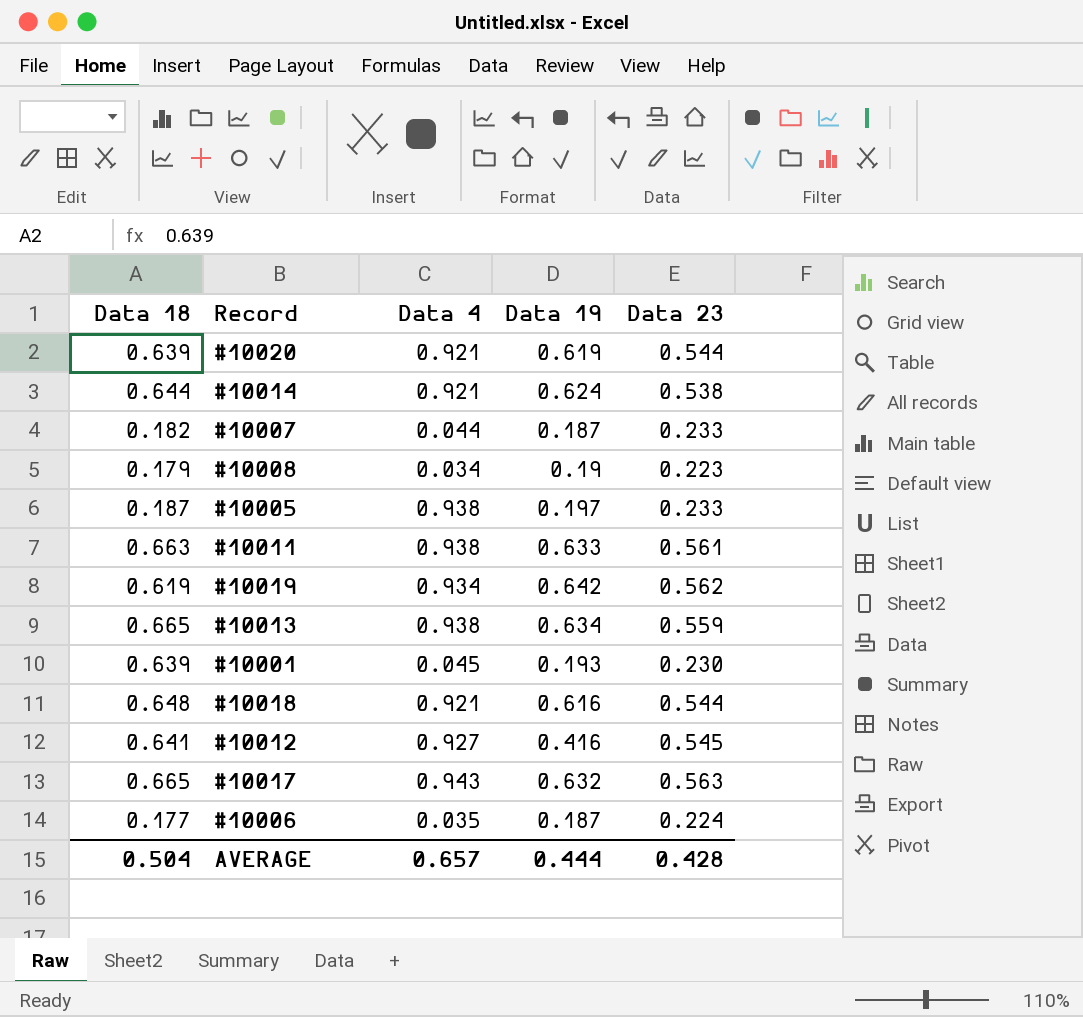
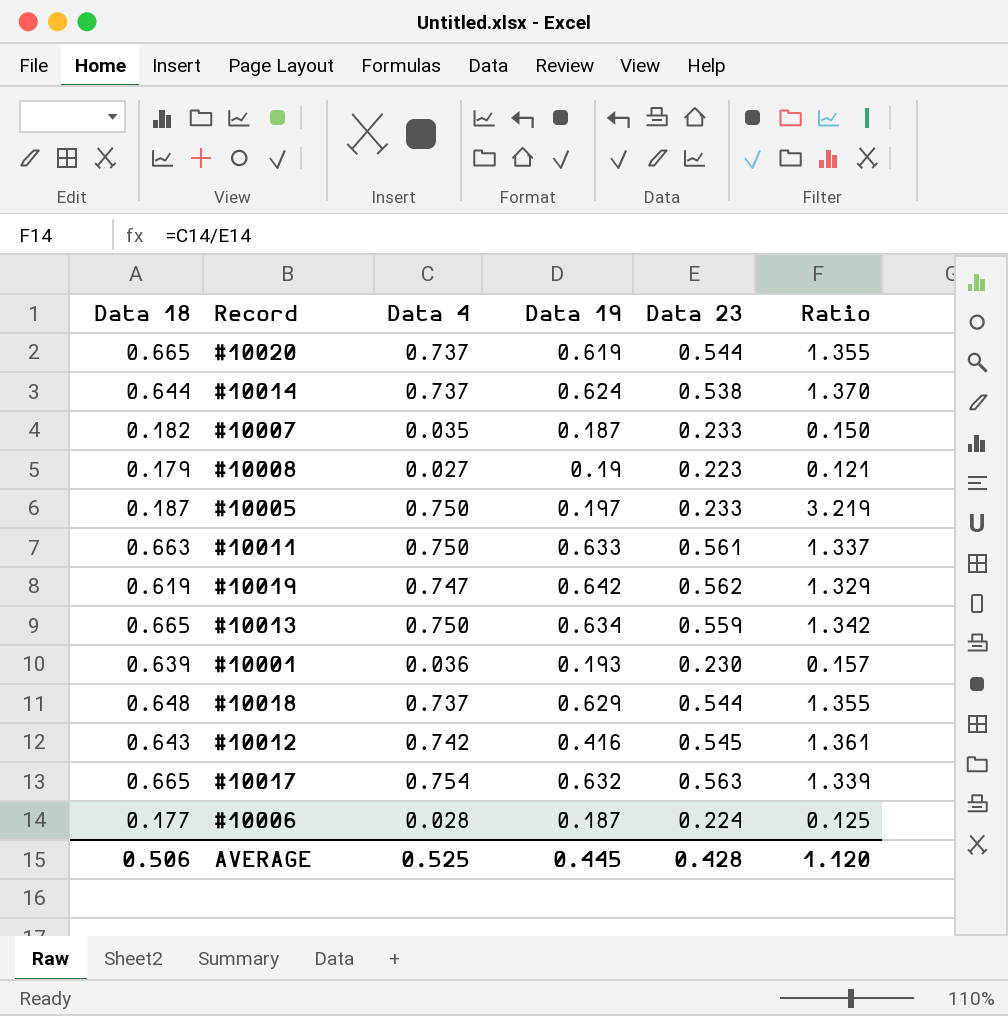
column Ratio | formula: none -> [Data 4] / [Data 23]
#10020 | Data 18: 0.639 -> 0.665
#10020 | Data 4: 0.921 -> 0.737
#10014 | Data 4: 0.921 -> 0.737
#10007 | Data 4: 0.044 -> 0.035
#10008 | Data 4: 0.034 -> 0.027
#10005 | Data 4: 0.938 -> 0.750
#10011 | Data 4: 0.938 -> 0.750
#10019 | Data 4: 0.934 -> 0.747
#10013 | Data 4: 0.938 -> 0.750
#10001 | Data 4: 0.045 -> 0.036
#10018 | Data 4: 0.921 -> 0.737
#10018 | Data 19: 0.616 -> 0.629
#10012 | Data 18: 0.641 -> 0.643
#10012 | Data 4: 0.927 -> 0.742
#10017 | Data 4: 0.943 -> 0.754
#10006 | Data 4: 0.035 -> 0.028
AVERAGE | Data 18: 0.504 -> 0.506
AVERAGE | Data 4: 0.657 -> 0.525
AVERAGE | Data 19: 0.444 -> 0.445

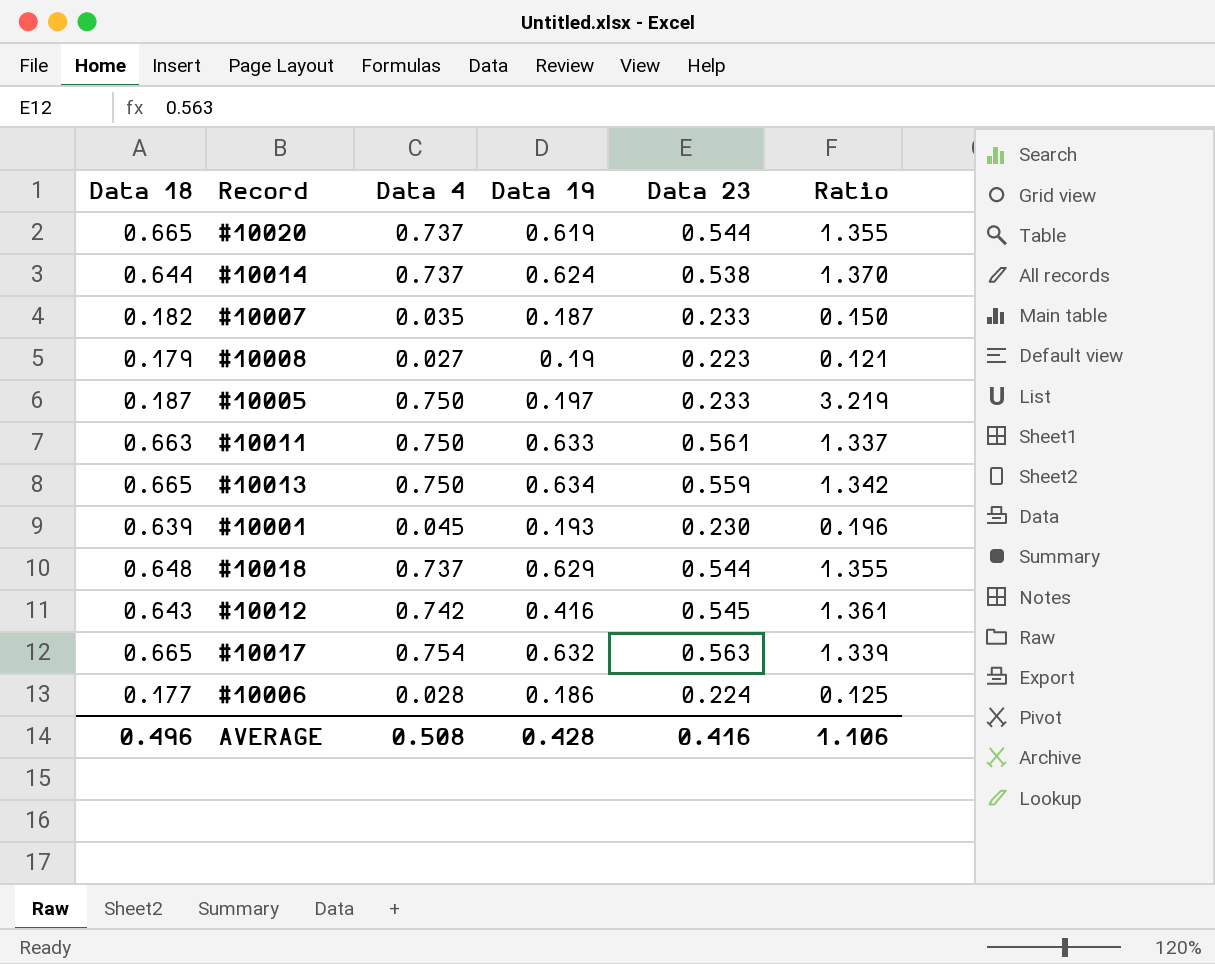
row #10019: 0.619 | 0.747 | 0.642 | 0.562 | 1.329 -> none
#10001 | Data 4: 0.036 -> 0.045
#10001 | Ratio: 0.157 -> 0.196
#10006 | Data 19: 0.187 -> 0.186
AVERAGE | Data 18: 0.506 -> 0.496
AVERAGE | Data 4: 0.525 -> 0.508
AVERAGE | Data 19: 0.445 -> 0.428
AVERAGE | Data 23: 0.428 -> 0.416
AVERAGE | Ratio: 1.120 -> 1.106

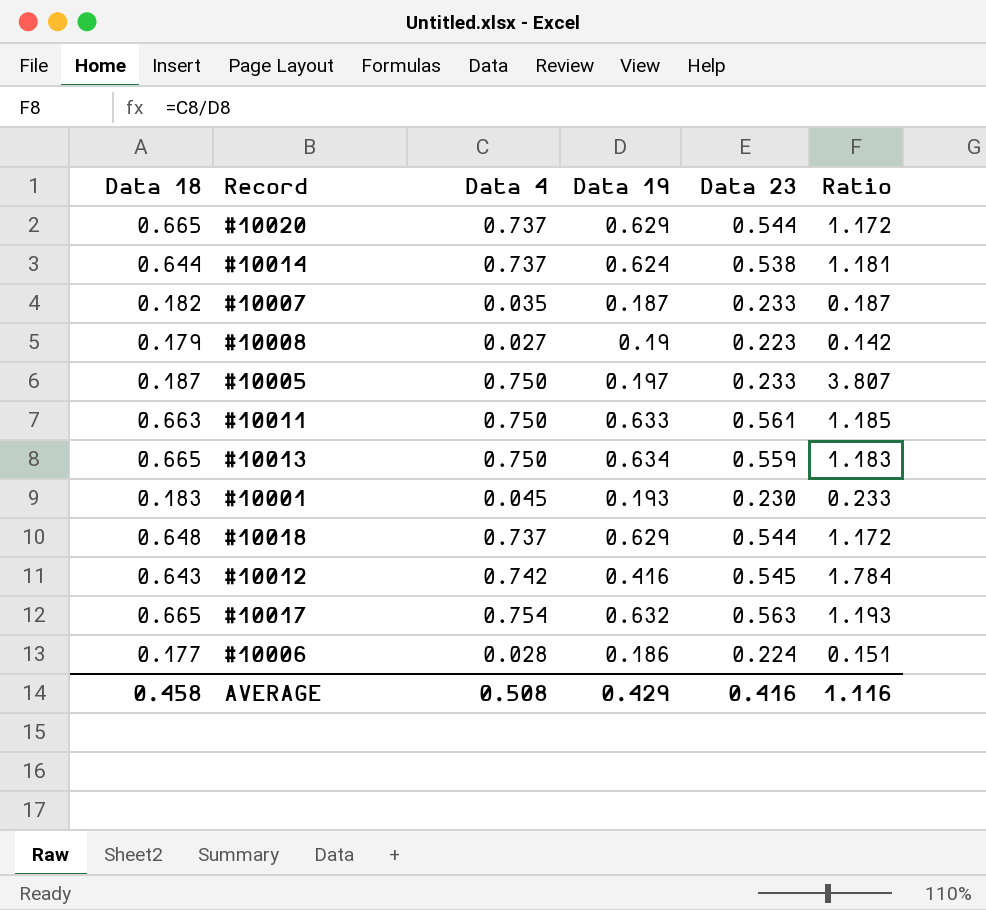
column Ratio | formula: [Data 4] / [Data 23] -> [Data 4] / [Data 19]
#10020 | Data 19: 0.619 -> 0.629
#10001 | Data 18: 0.639 -> 0.183
AVERAGE | Data 18: 0.496 -> 0.458
AVERAGE | Data 19: 0.428 -> 0.429
AVERAGE | Ratio: 1.106 -> 1.116

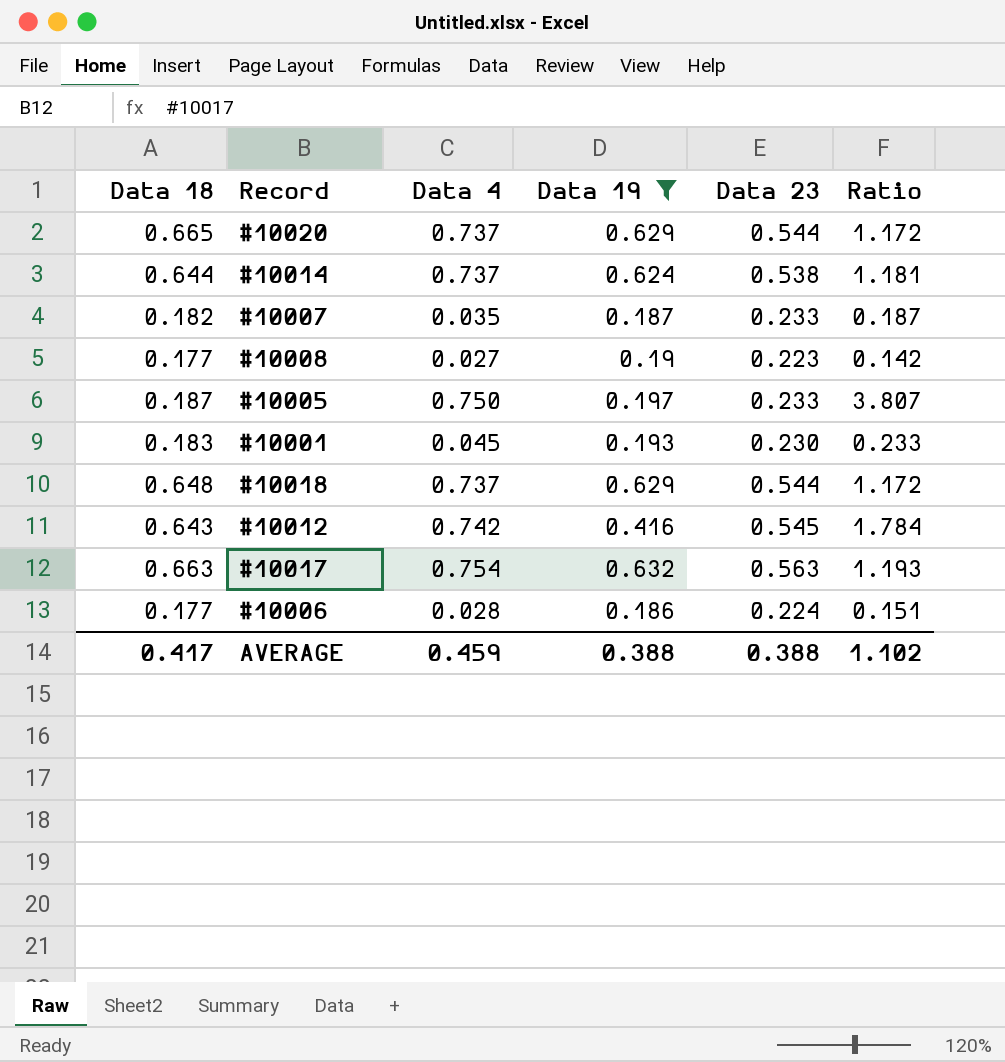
filter: none -> Data 19 <= 0.632
#10008 | Data 18: 0.179 -> 0.177
#10017 | Data 18: 0.665 -> 0.663
AVERAGE | Data 18: 0.458 -> 0.417
AVERAGE | Data 4: 0.508 -> 0.459
AVERAGE | Data 19: 0.429 -> 0.388
AVERAGE | Data 23: 0.416 -> 0.388
AVERAGE | Ratio: 1.116 -> 1.102

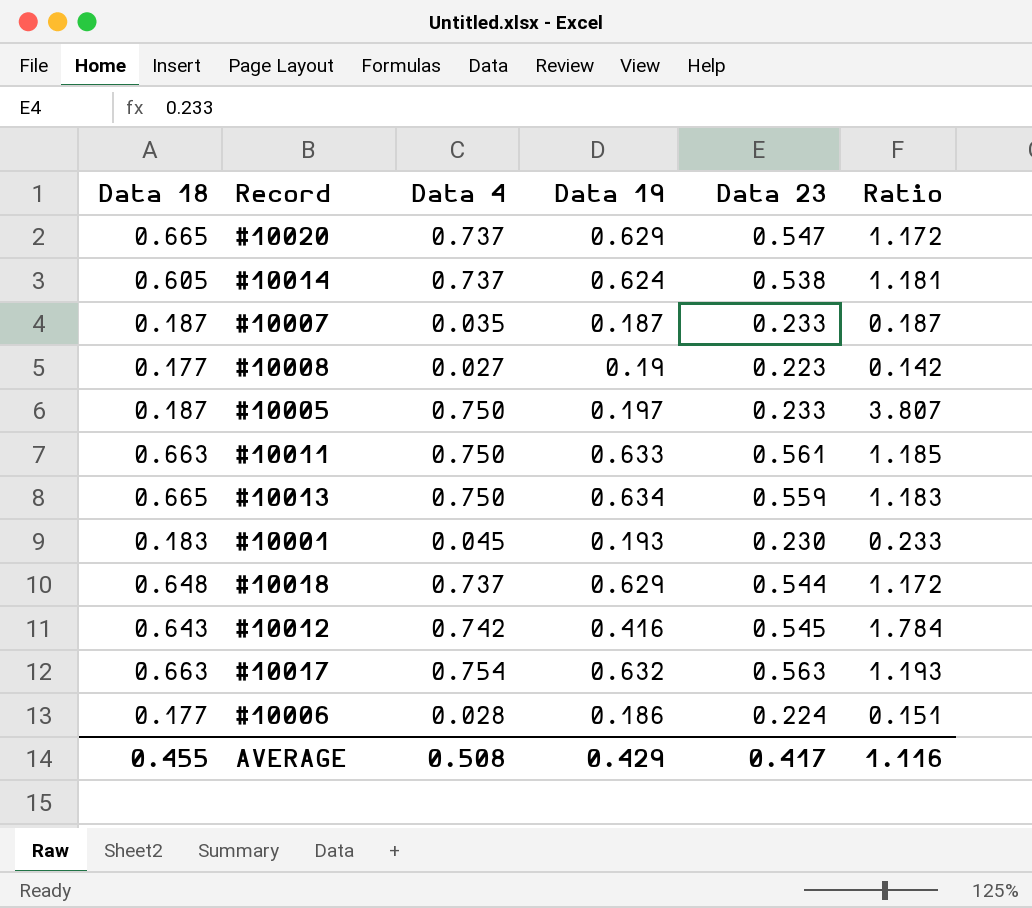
filter: Data 19 <= 0.632 -> none
#10020 | Data 23: 0.544 -> 0.547
#10014 | Data 18: 0.644 -> 0.605
#10007 | Data 18: 0.182 -> 0.187
AVERAGE | Data 18: 0.417 -> 0.455
AVERAGE | Data 4: 0.459 -> 0.508
AVERAGE | Data 19: 0.388 -> 0.429
AVERAGE | Data 23: 0.388 -> 0.417
AVERAGE | Ratio: 1.102 -> 1.116

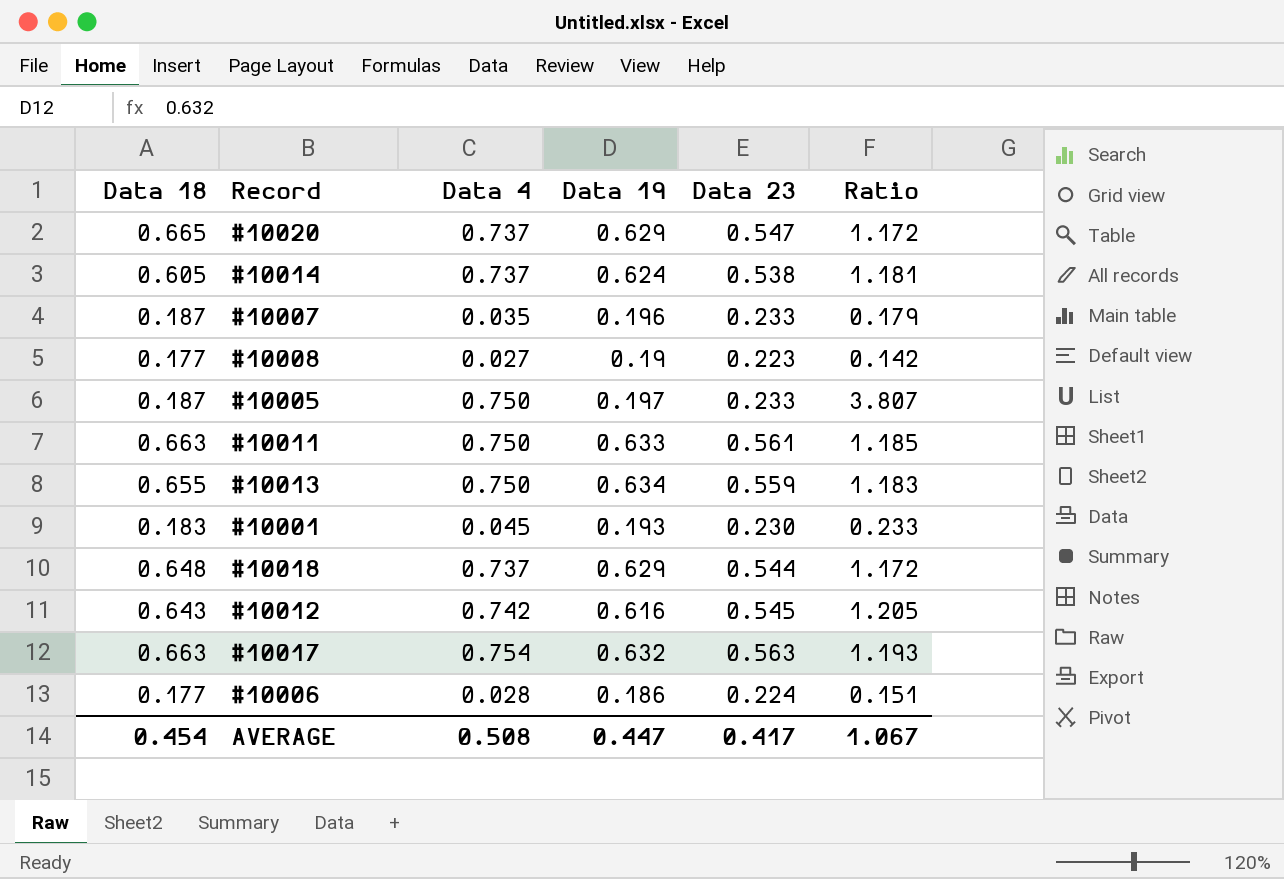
#10007 | Data 19: 0.187 -> 0.196
#10007 | Ratio: 0.187 -> 0.179
#10013 | Data 18: 0.665 -> 0.655
#10012 | Data 19: 0.416 -> 0.616
#10012 | Ratio: 1.784 -> 1.205
AVERAGE | Data 18: 0.455 -> 0.454
AVERAGE | Data 19: 0.429 -> 0.447
AVERAGE | Ratio: 1.116 -> 1.067

